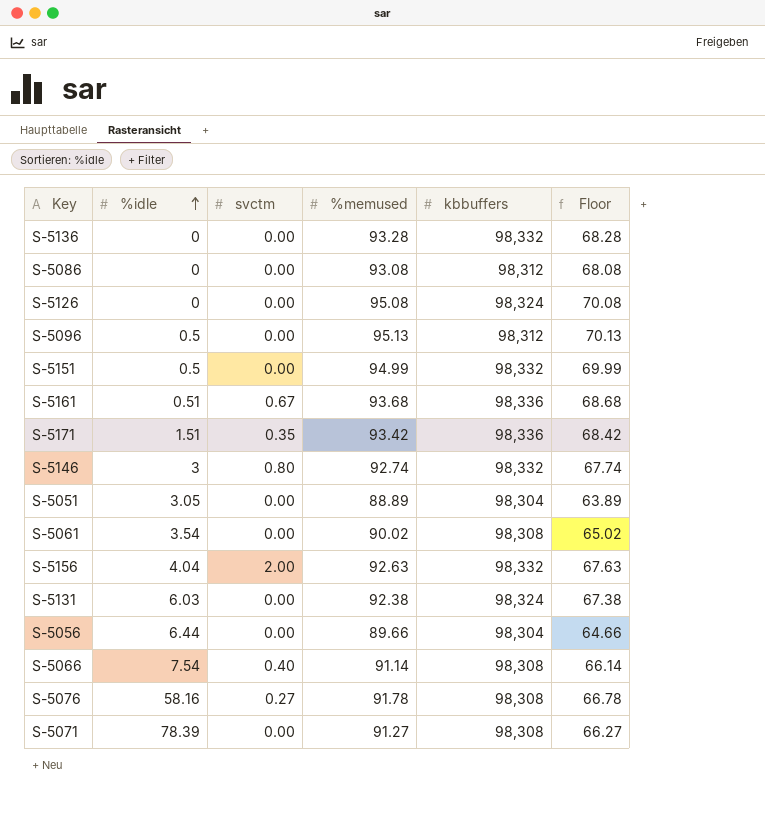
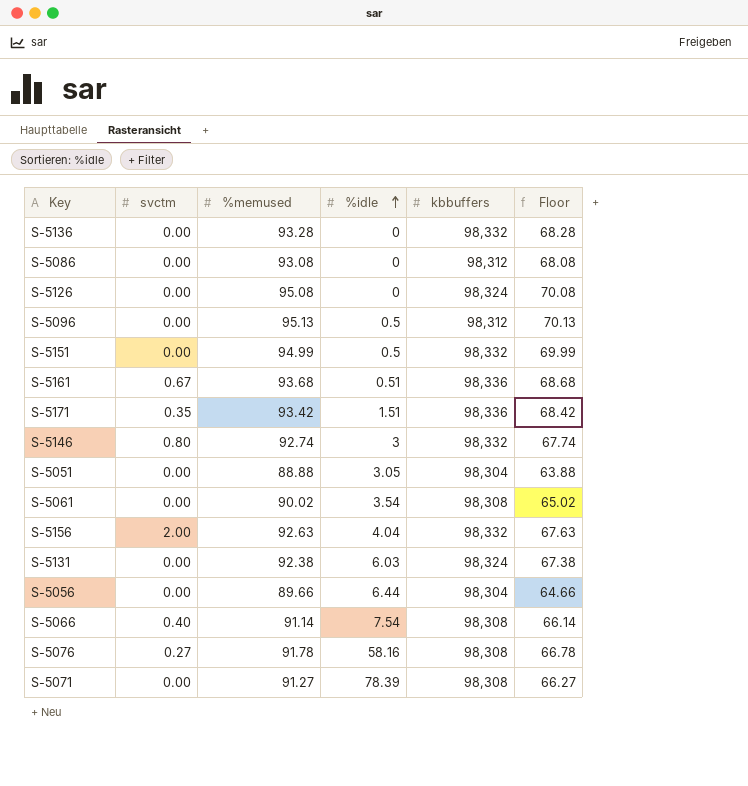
column %idle | position: 2 -> 4
S-5051 | %memused: 88.89 -> 88.88
S-5051 | Floor: 63.89 -> 63.88

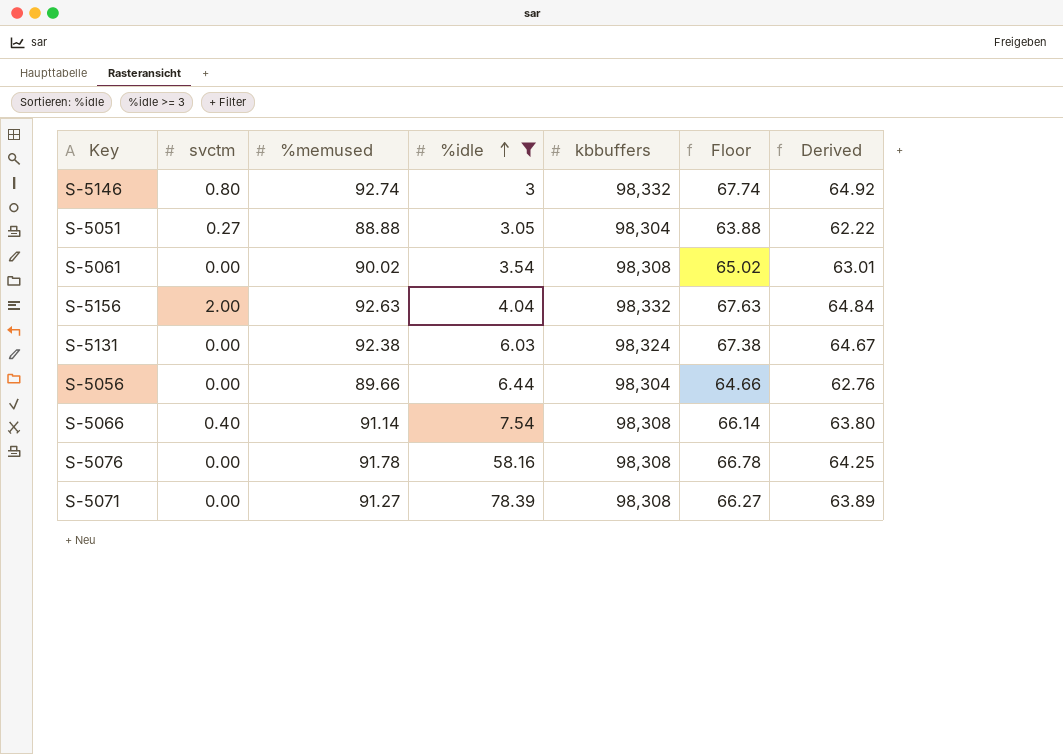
filter: none -> %idle >= 3
column Derived | formula: none -> [%memused] * 0.7
S-5051 | svctm: 0.00 -> 0.27
S-5076 | svctm: 0.27 -> 0.00

